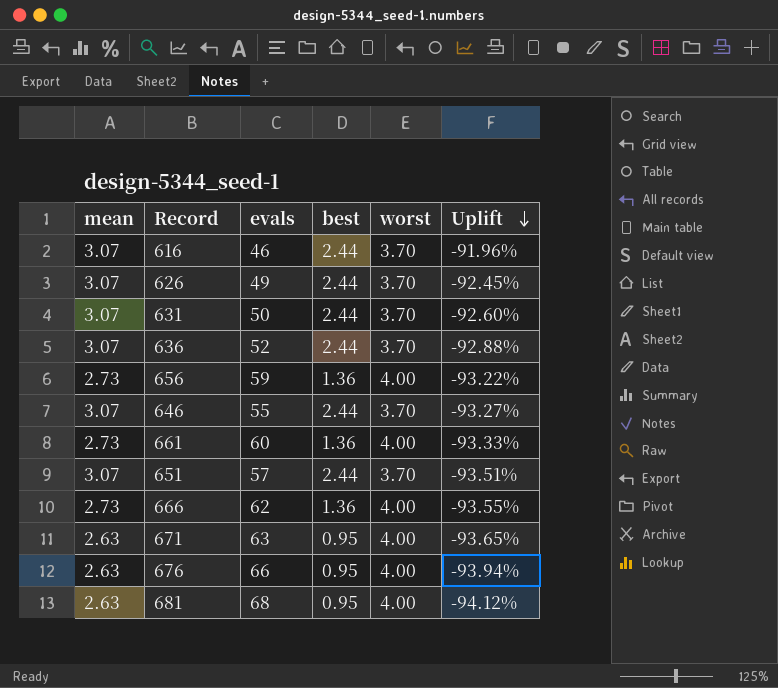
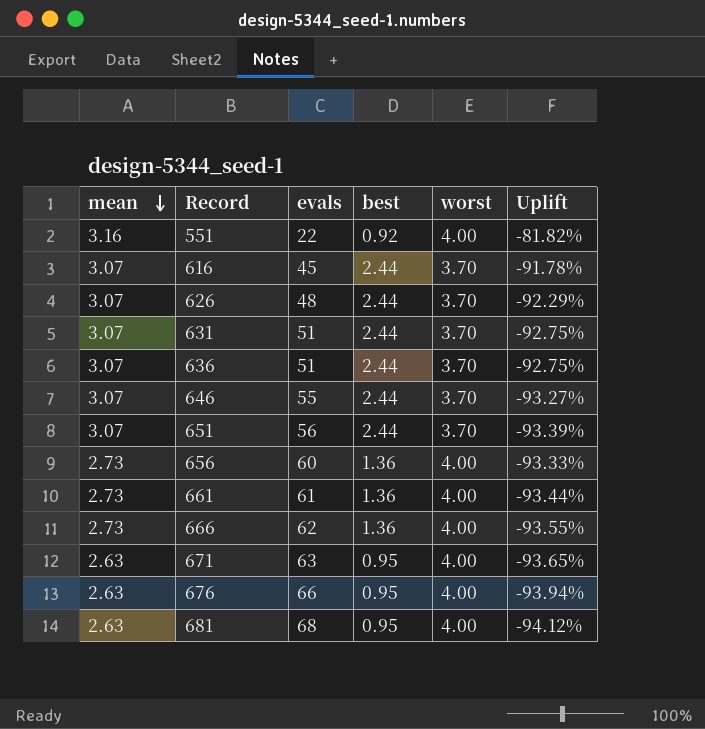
row order: Uplift descending -> mean descending
row 551: none -> 3.16 | 22 | 0.92 | 4.00 | -81.82%
616 | evals: 46 -> 45
616 | Uplift: -91.96% -> -91.78%
626 | evals: 49 -> 48
626 | Uplift: -92.45% -> -92.29%
631 | evals: 50 -> 51
631 | Uplift: -92.60% -> -92.75%
636 | evals: 52 -> 51
636 | Uplift: -92.88% -> -92.75%
651 | evals: 57 -> 56
651 | Uplift: -93.51% -> -93.39%
656 | evals: 59 -> 60
656 | Uplift: -93.22% -> -93.33%
661 | evals: 60 -> 61
661 | Uplift: -93.33% -> -93.44%

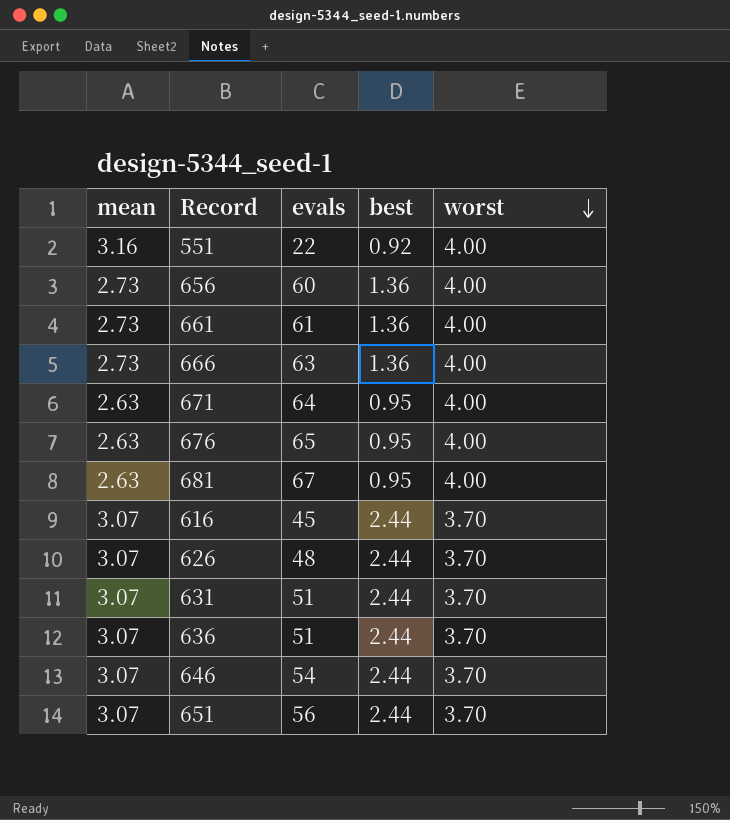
row order: mean descending -> worst descending
column Uplift | formula: ([worst] - [evals]) / [evals] -> none
666 | evals: 62 -> 63
671 | evals: 63 -> 64
676 | evals: 66 -> 65
681 | evals: 68 -> 67
646 | evals: 55 -> 54

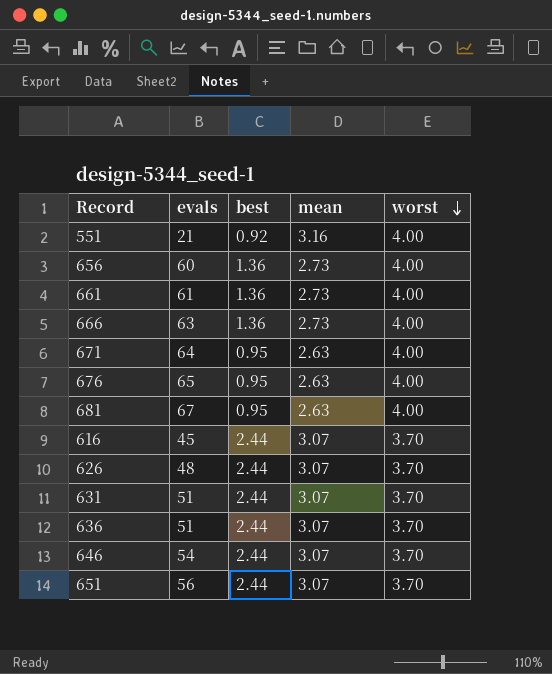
column mean | position: 1 -> 4
551 | evals: 22 -> 21

